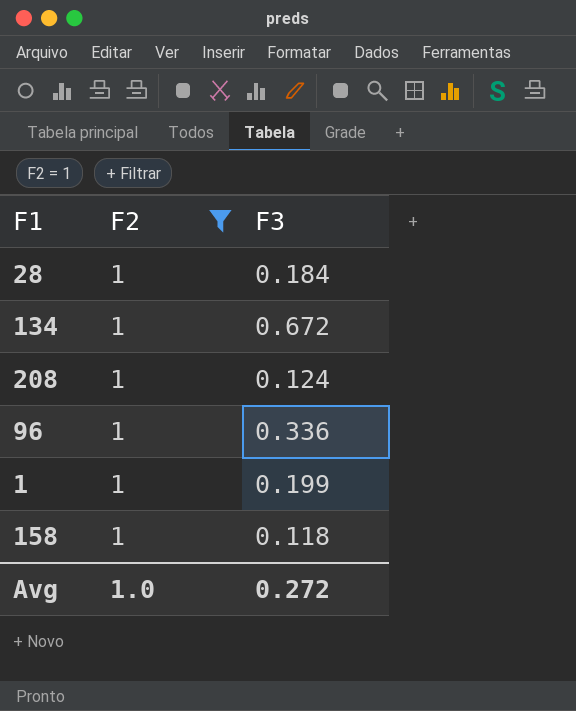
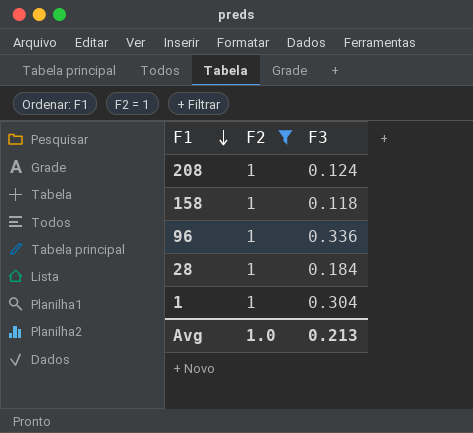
row order: none -> F1 descending
row 134: 1 | 0.672 -> none
1 | F3: 0.199 -> 0.304
Avg | F3: 0.272 -> 0.213

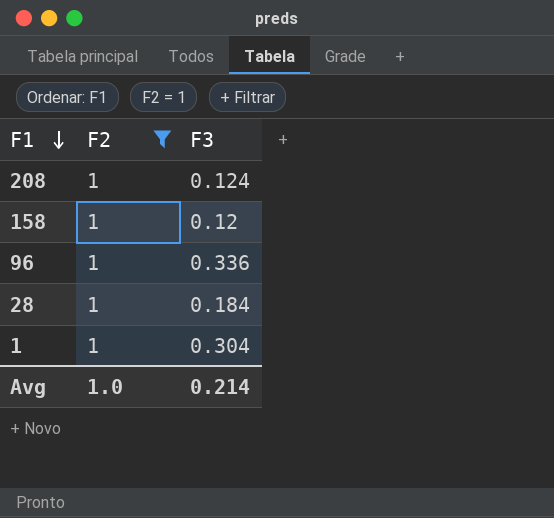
158 | F3: 0.118 -> 0.12
Avg | F3: 0.213 -> 0.214

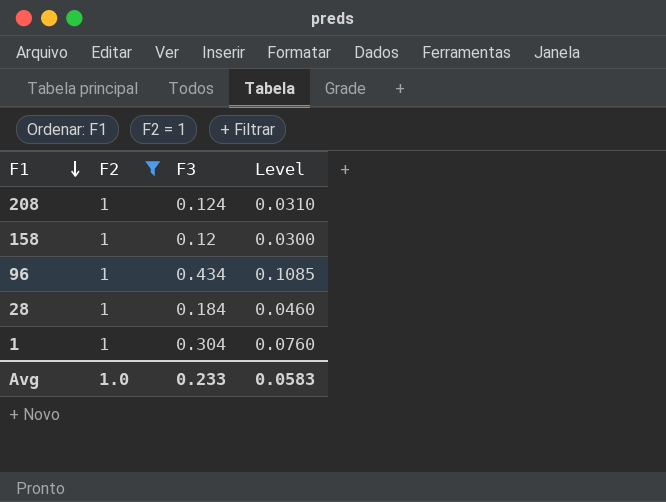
column Level | formula: none -> [F3] * 0.25
96 | F3: 0.336 -> 0.434
Avg | F3: 0.214 -> 0.233

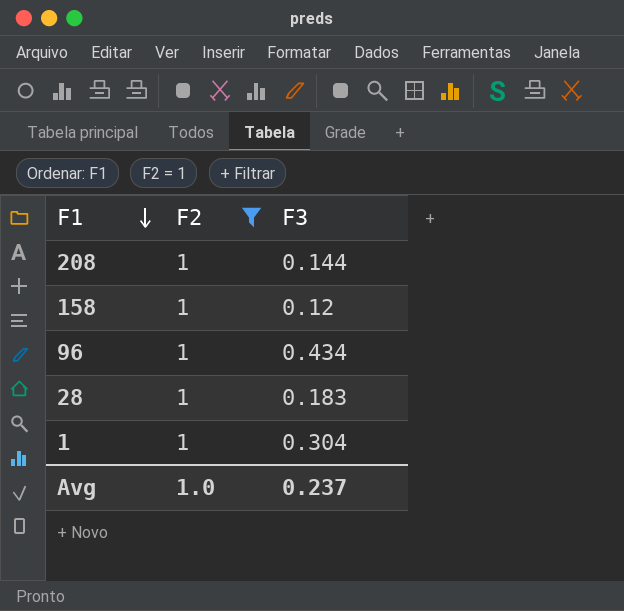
column Level | formula: [F3] * 0.25 -> none
208 | F3: 0.124 -> 0.144
28 | F3: 0.184 -> 0.183
Avg | F3: 0.233 -> 0.237

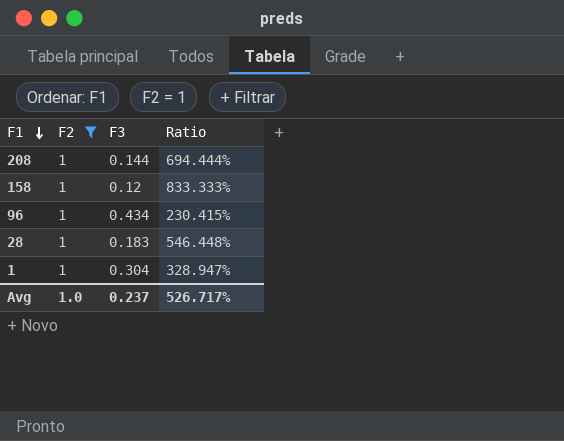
column Ratio | formula: none -> [F2] / [F3]

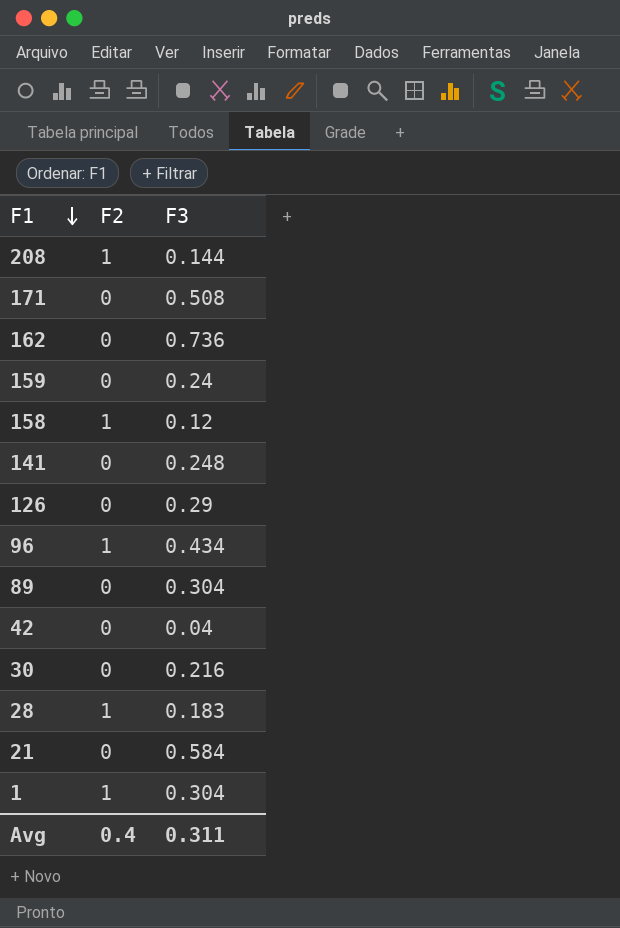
filter: F2 = 1 -> none
column Ratio | formula: [F2] / [F3] -> none
Avg | F2: 1.0 -> 0.4
Avg | F3: 0.237 -> 0.311

